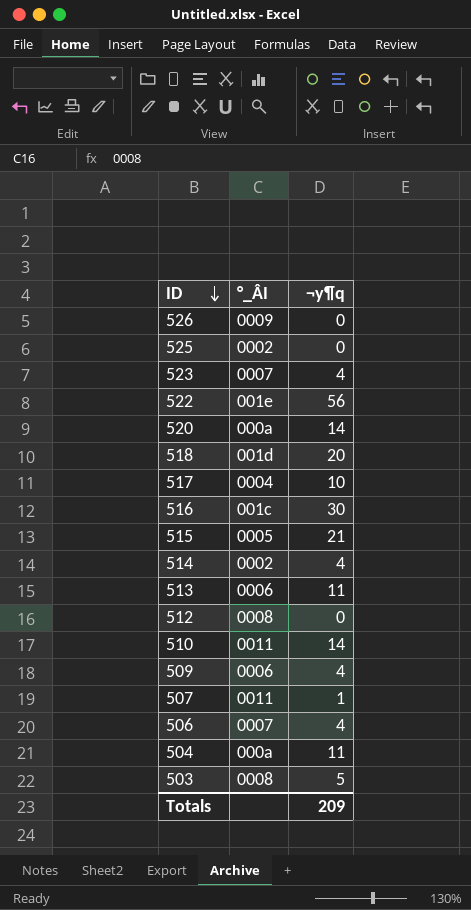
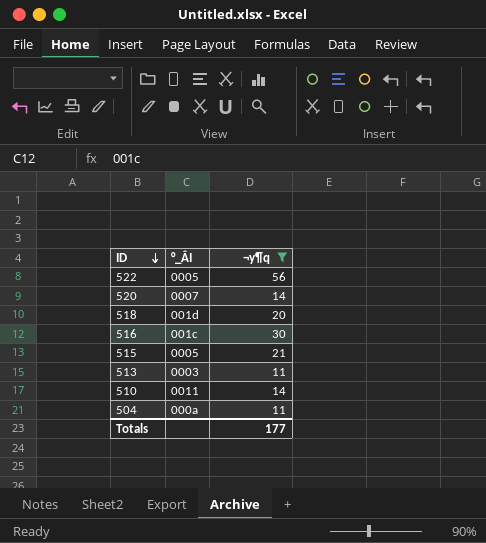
filter: none -> ¬y¶q >= 11
522 | °_ÂI: 001e -> 0005
520 | °_ÂI: 000a -> 0007
513 | °_ÂI: 0006 -> 0003
Totals | ¬y¶q: 209 -> 177

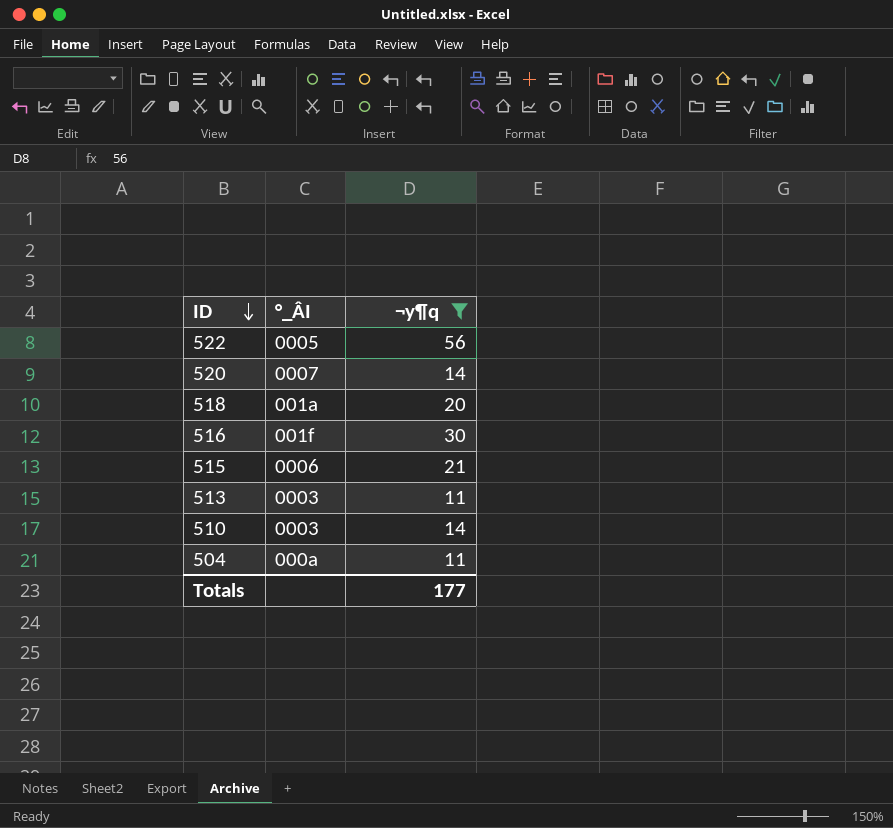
518 | °_ÂI: 001d -> 001a
516 | °_ÂI: 001c -> 001f
515 | °_ÂI: 0005 -> 0006
510 | °_ÂI: 0011 -> 0003

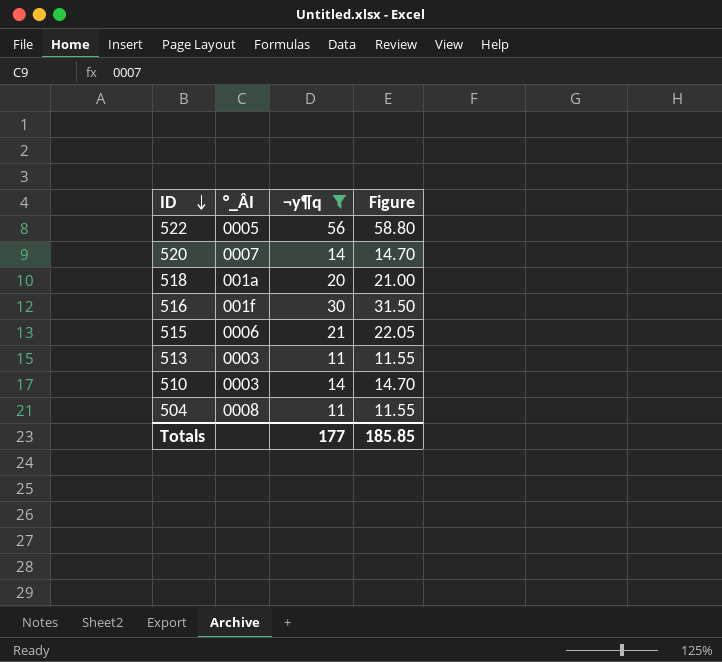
column Figure | formula: none -> [¬y¶q] * 1.05
504 | °_ÂI: 000a -> 0008

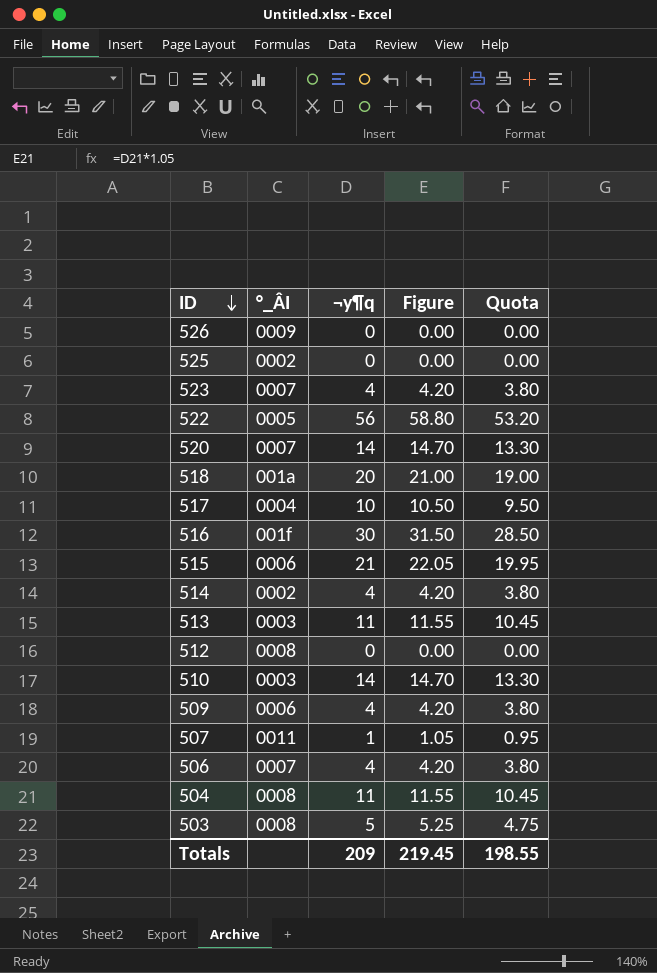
filter: ¬y¶q >= 11 -> none
column Quota | formula: none -> [¬y¶q] * 0.95
Totals | ¬y¶q: 177 -> 209
Totals | Figure: 185.85 -> 219.45

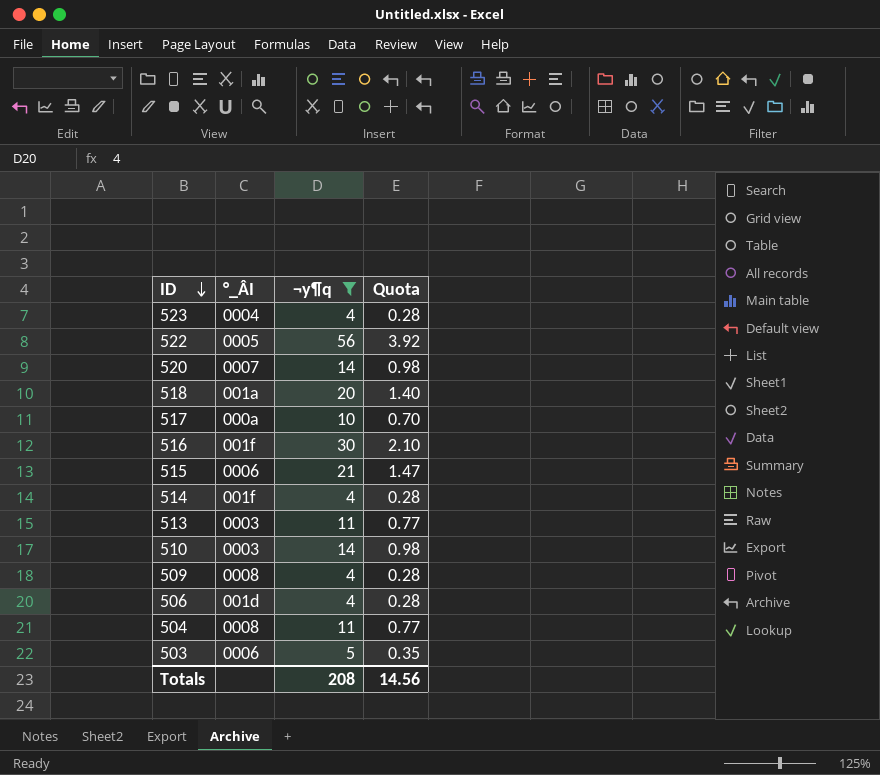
filter: none -> ¬y¶q >= 4
column Figure | formula: [¬y¶q] * 1.05 -> none
column Quota | formula: [¬y¶q] * 0.95 -> [¬y¶q] * 0.07
523 | °_ÂI: 0007 -> 0004
517 | °_ÂI: 0004 -> 000a
514 | °_ÂI: 0002 -> 001f
509 | °_ÂI: 0006 -> 0008
506 | °_ÂI: 0007 -> 001d
503 | °_ÂI: 0008 -> 0006
Totals | ¬y¶q: 209 -> 208
Totals | Quota: 198.55 -> 14.56

